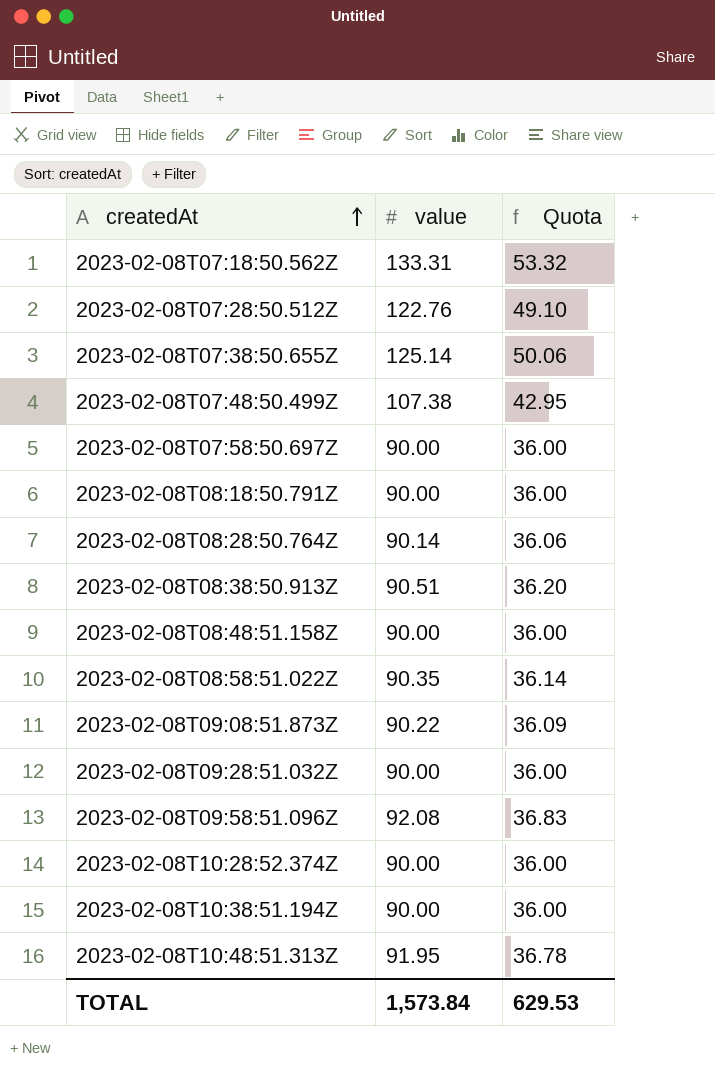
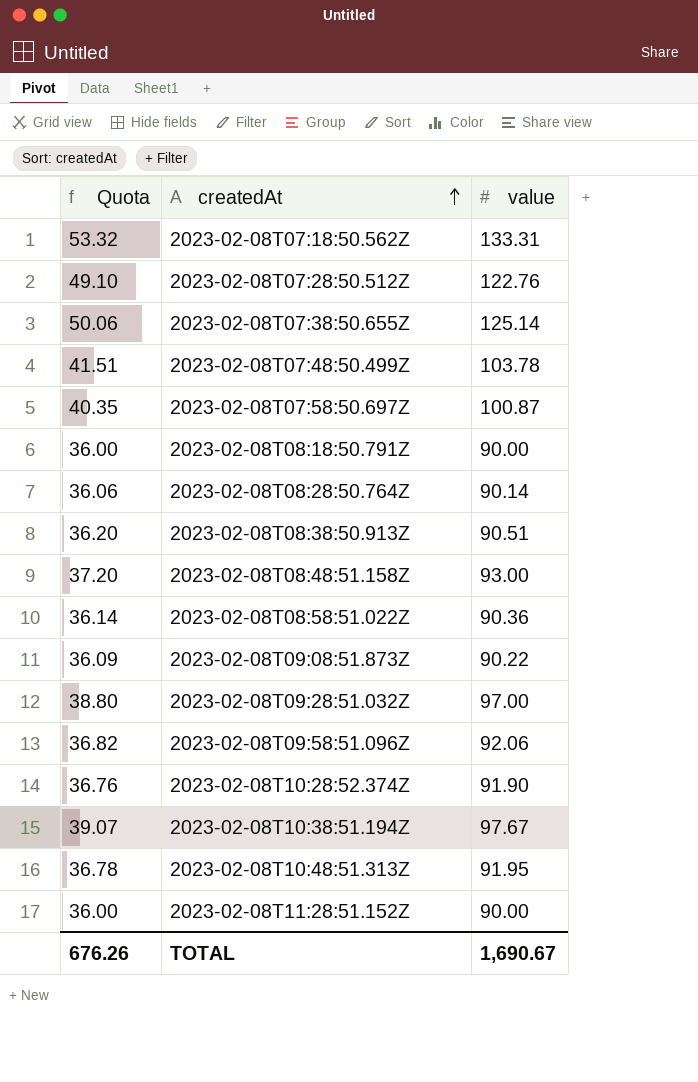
column Quota | position: 3 -> 1
2023-02-08T07:48:50.499Z | Quota: 42.95 -> 41.51
2023-02-08T07:48:50.499Z | value: 107.38 -> 103.78
2023-02-08T07:58:50.697Z | Quota: 36.00 -> 40.35
2023-02-08T07:58:50.697Z | value: 90.00 -> 100.87
2023-02-08T08:48:51.158Z | Quota: 36.00 -> 37.20
2023-02-08T08:48:51.158Z | value: 90.00 -> 93.00
2023-02-08T08:58:51.022Z | value: 90.35 -> 90.36
2023-02-08T09:28:51.032Z | Quota: 36.00 -> 38.80
2023-02-08T09:28:51.032Z | value: 90.00 -> 97.00
2023-02-08T09:58:51.096Z | Quota: 36.83 -> 36.82
2023-02-08T09:58:51.096Z | value: 92.08 -> 92.06
2023-02-08T10:28:52.374Z | Quota: 36.00 -> 36.76
2023-02-08T10:28:52.374Z | value: 90.00 -> 91.90
2023-02-08T10:38:51.194Z | Quota: 36.00 -> 39.07
2023-02-08T10:38:51.194Z | value: 90.00 -> 97.67
row 2023-02-08T11:28:51.152Z: none -> 36.00 | 90.00
TOTAL | Quota: 629.53 -> 676.26
TOTAL | value: 1,573.84 -> 1,690.67

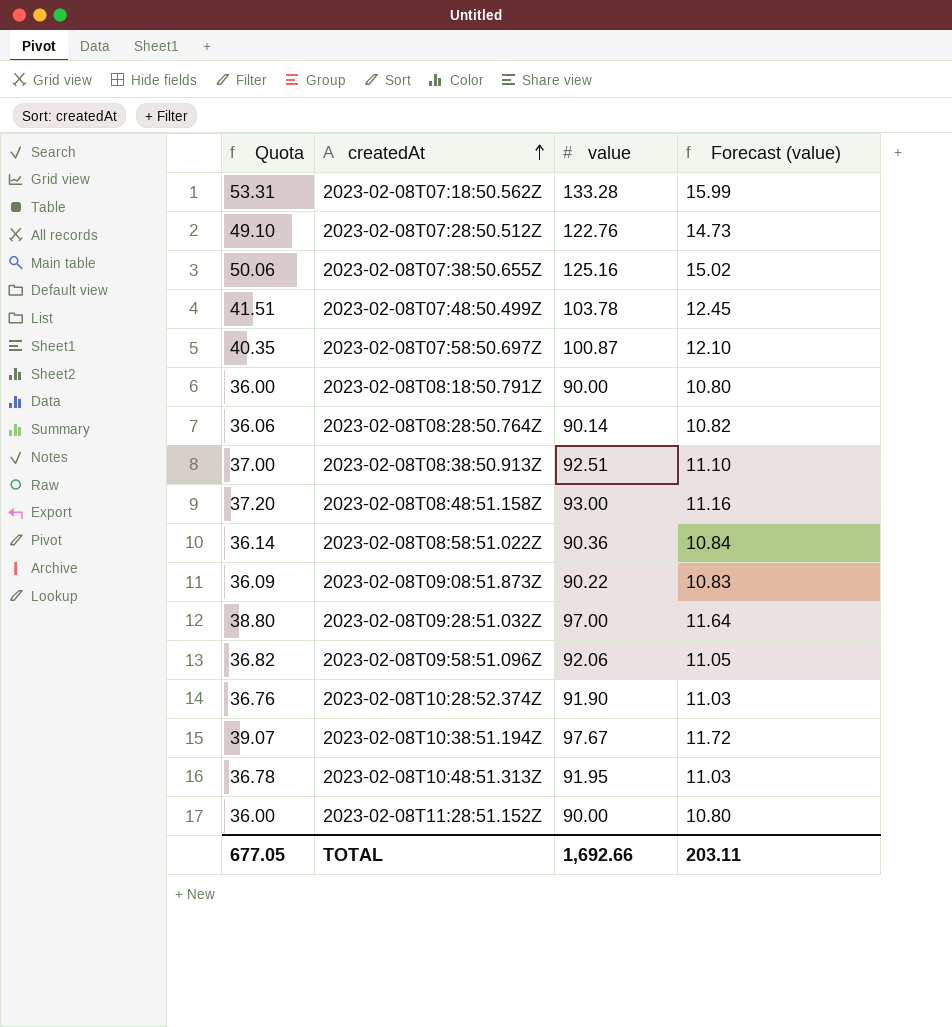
column Forecast (value) | formula: none -> [value] * 0.12
2023-02-08T07:18:50.562Z | Quota: 53.32 -> 53.31
2023-02-08T07:18:50.562Z | value: 133.31 -> 133.28
2023-02-08T07:38:50.655Z | value: 125.14 -> 125.16
2023-02-08T08:38:50.913Z | Quota: 36.20 -> 37.00
2023-02-08T08:38:50.913Z | value: 90.51 -> 92.51
TOTAL | Quota: 676.26 -> 677.05
TOTAL | value: 1,690.67 -> 1,692.66

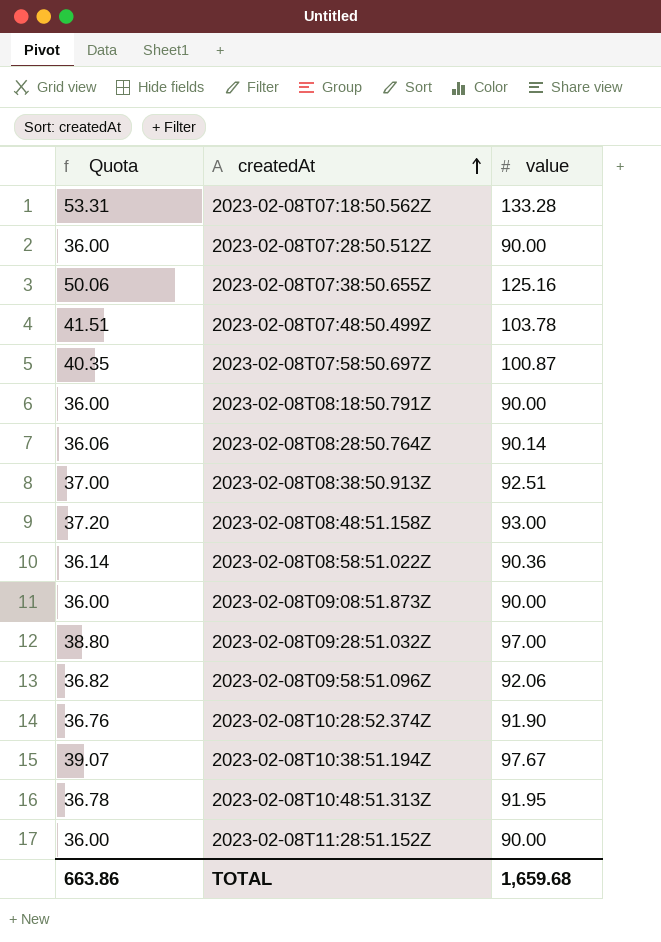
column Forecast (value) | formula: [value] * 0.12 -> none
2023-02-08T07:28:50.512Z | Quota: 49.10 -> 36.00
2023-02-08T07:28:50.512Z | value: 122.76 -> 90.00
2023-02-08T09:08:51.873Z | Quota: 36.09 -> 36.00
2023-02-08T09:08:51.873Z | value: 90.22 -> 90.00
TOTAL | Quota: 677.05 -> 663.86
TOTAL | value: 1,692.66 -> 1,659.68

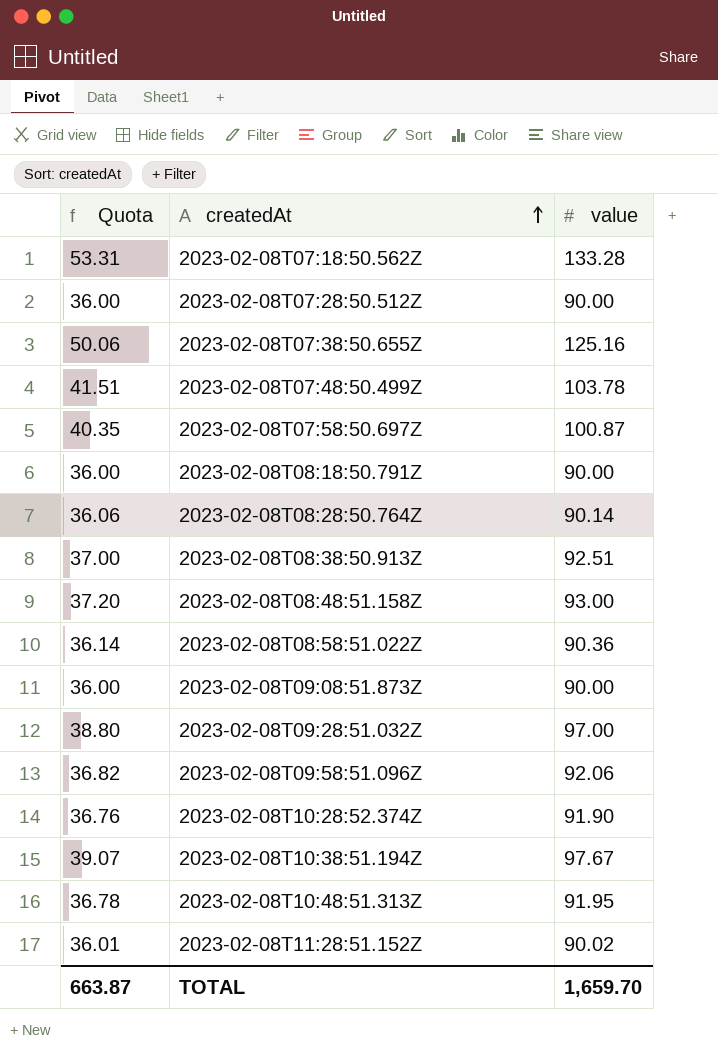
2023-02-08T11:28:51.152Z | Quota: 36.00 -> 36.01
2023-02-08T11:28:51.152Z | value: 90.00 -> 90.02
TOTAL | Quota: 663.86 -> 663.87
TOTAL | value: 1,659.68 -> 1,659.70

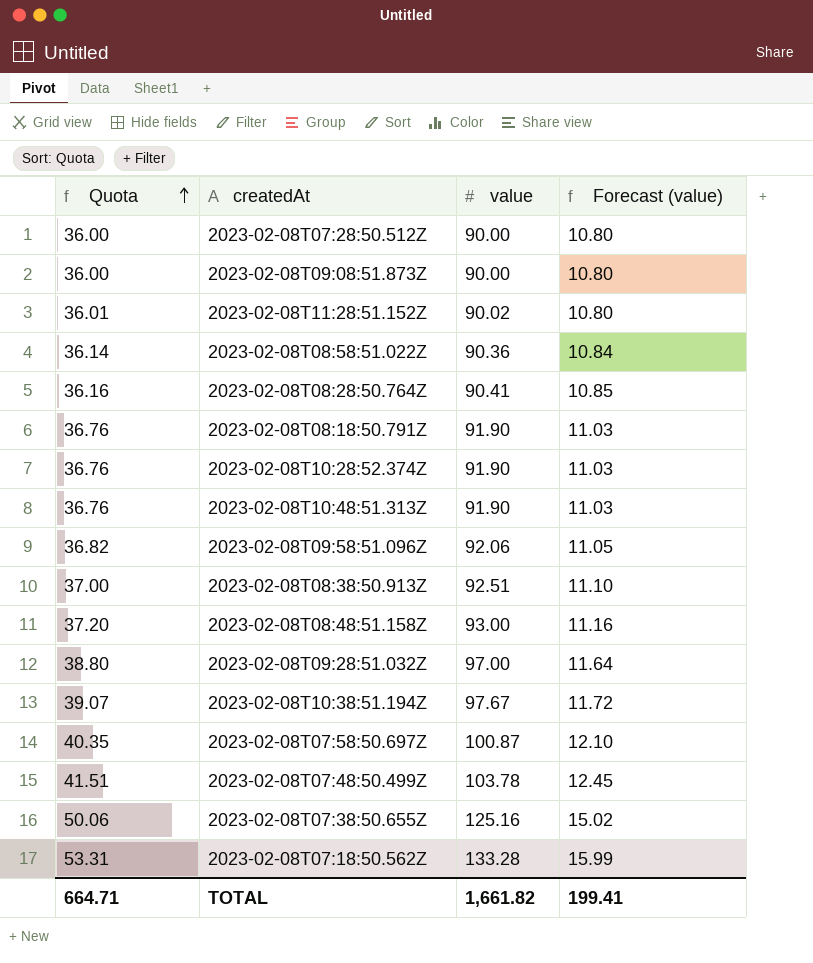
row order: createdAt ascending -> Quota ascending
column Forecast (value) | formula: none -> [value] * 0.12
2023-02-08T08:28:50.764Z | Quota: 36.06 -> 36.16
2023-02-08T08:28:50.764Z | value: 90.14 -> 90.41
2023-02-08T08:18:50.791Z | Quota: 36.00 -> 36.76
2023-02-08T08:18:50.791Z | value: 90.00 -> 91.90
2023-02-08T10:48:51.313Z | Quota: 36.78 -> 36.76
2023-02-08T10:48:51.313Z | value: 91.95 -> 91.90
TOTAL | Quota: 663.87 -> 664.71
TOTAL | value: 1,659.70 -> 1,661.82

